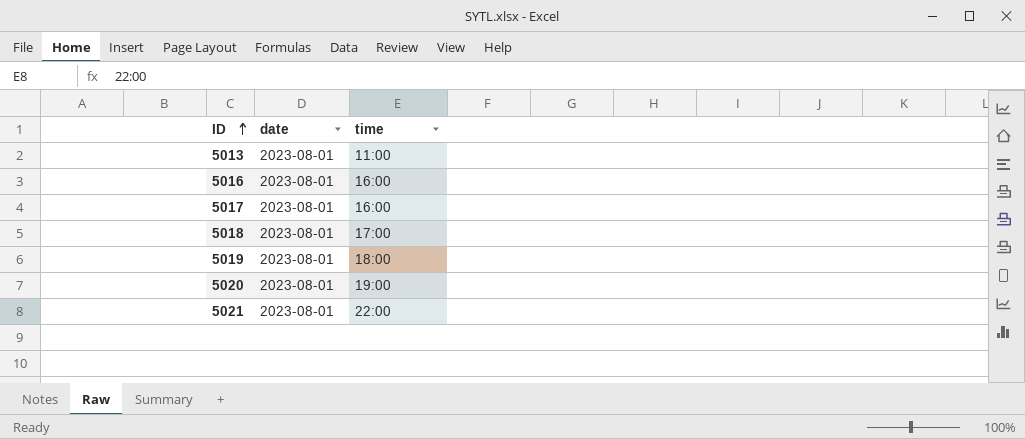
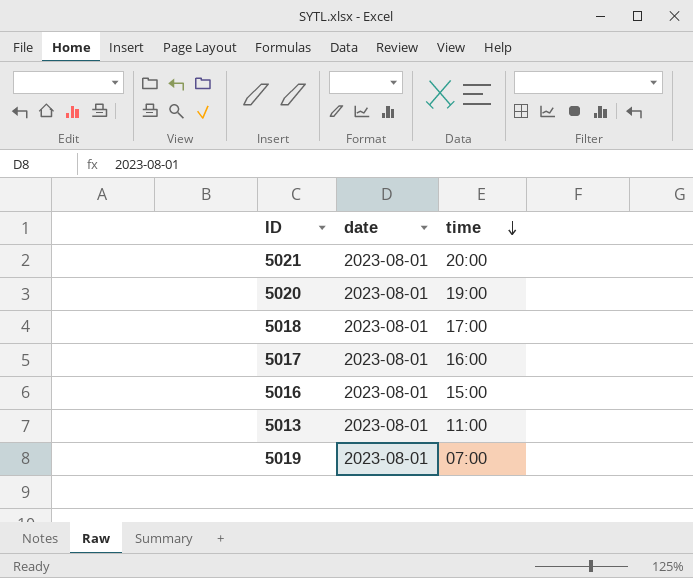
row order: ID ascending -> time descending
5021 | time: 22:00 -> 20:00
5016 | time: 16:00 -> 15:00
5019 | time: 18:00 -> 07:00

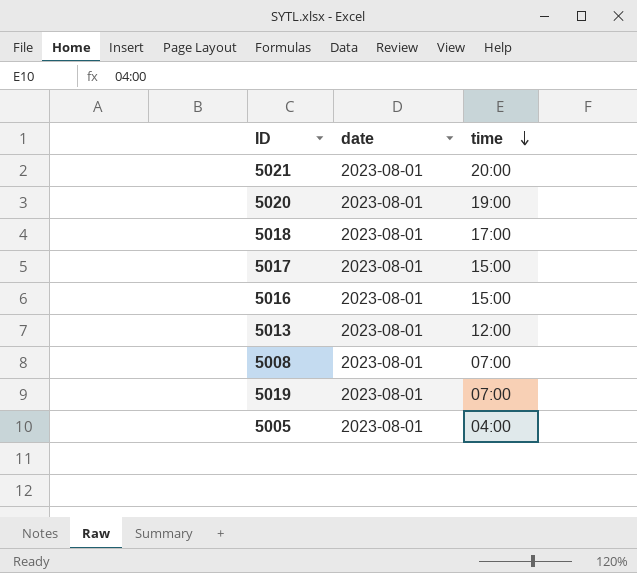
5017 | time: 16:00 -> 15:00
5013 | time: 11:00 -> 12:00
row 5008: none -> 2023-08-01 | 07:00
row 5005: none -> 2023-08-01 | 04:00

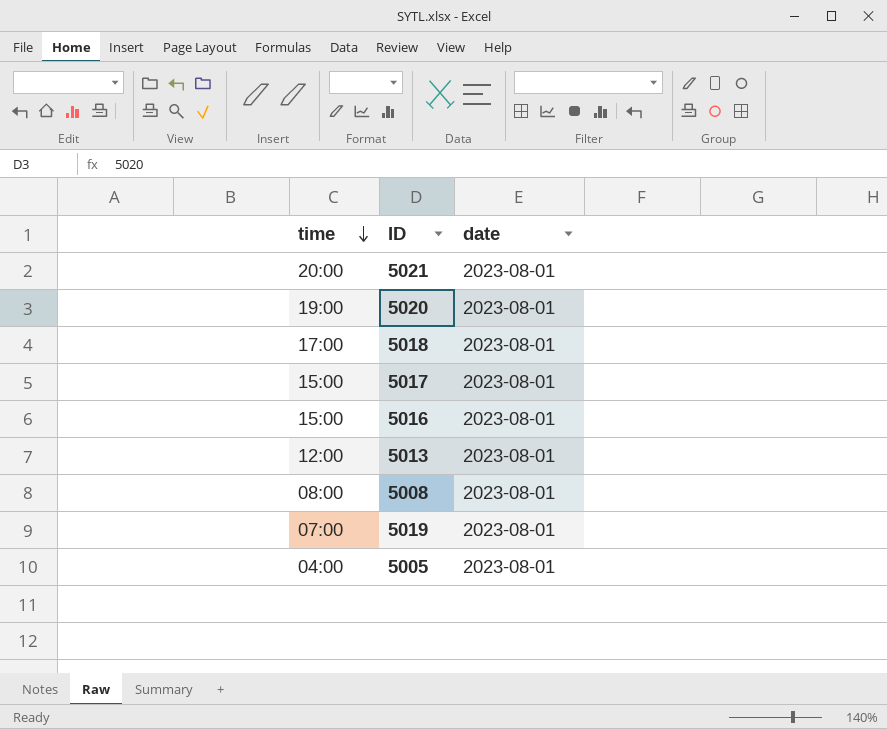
column time | position: 3 -> 1
5008 | time: 07:00 -> 08:00

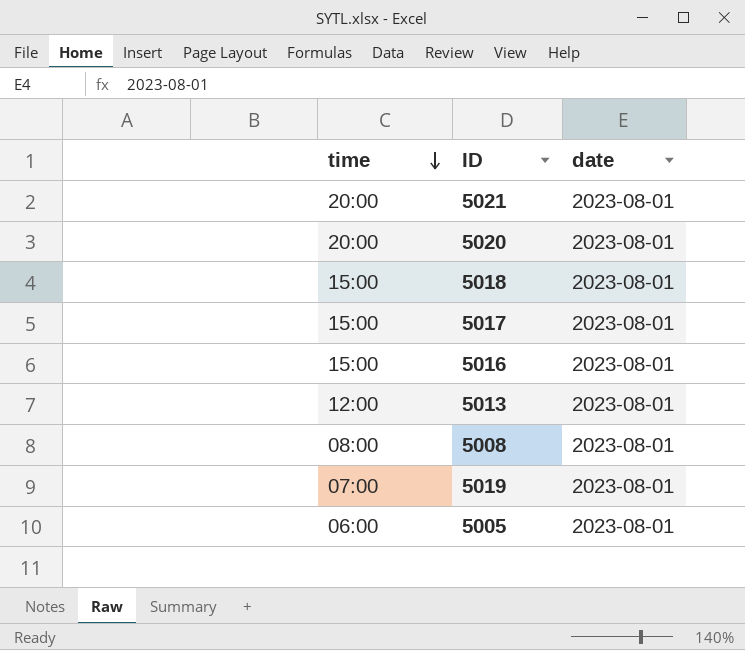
5020 | time: 19:00 -> 20:00
5018 | time: 17:00 -> 15:00
5005 | time: 04:00 -> 06:00

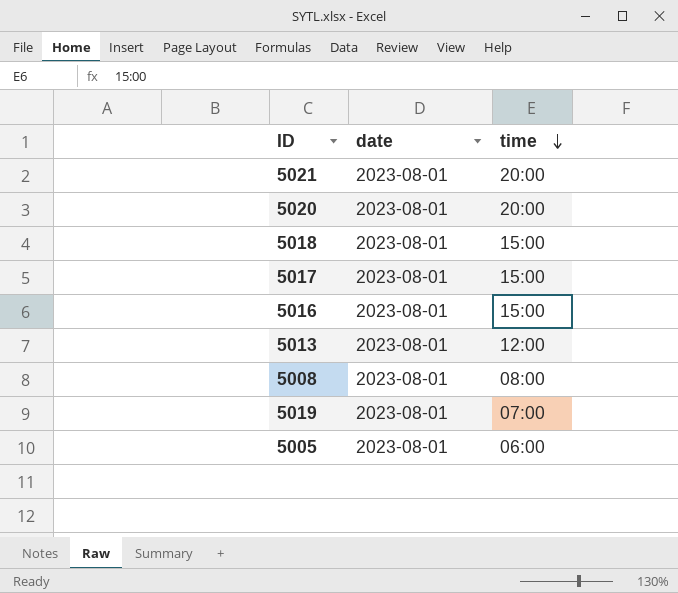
column time | position: 1 -> 3

